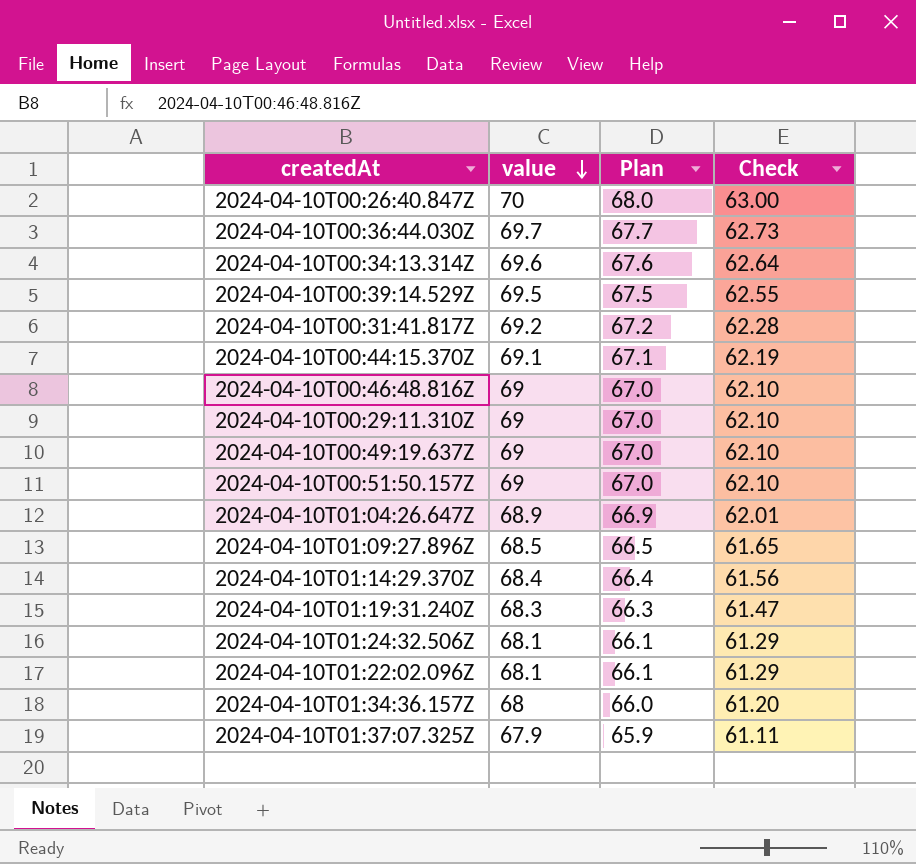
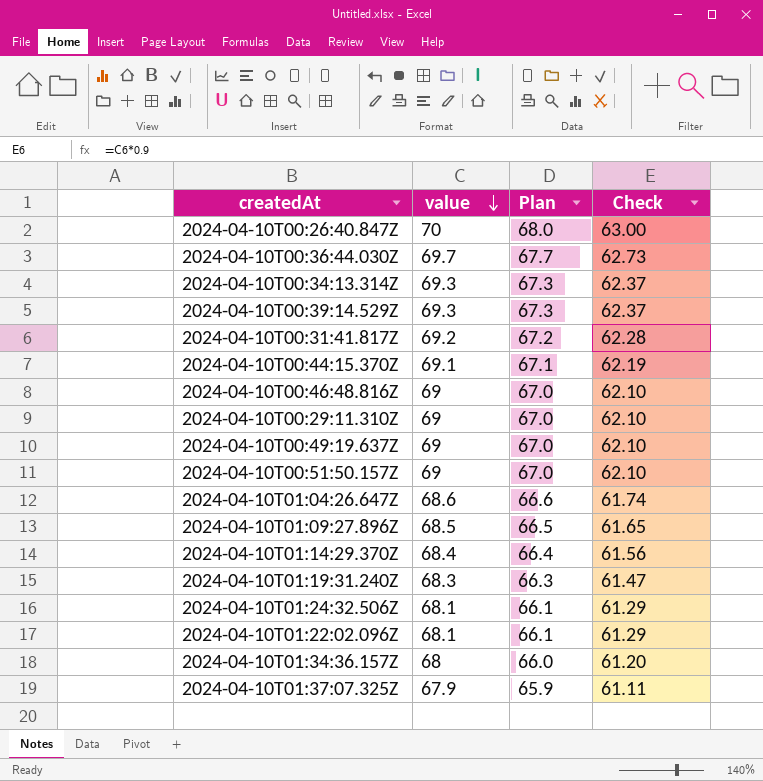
2024-04-10T00:34:13.314Z | value: 69.6 -> 69.3
2024-04-10T00:34:13.314Z | Plan: 67.6 -> 67.3
2024-04-10T00:34:13.314Z | Check: 62.64 -> 62.37
2024-04-10T00:39:14.529Z | value: 69.5 -> 69.3
2024-04-10T00:39:14.529Z | Plan: 67.5 -> 67.3
2024-04-10T00:39:14.529Z | Check: 62.55 -> 62.37
2024-04-10T01:04:26.647Z | value: 68.9 -> 68.6
2024-04-10T01:04:26.647Z | Plan: 66.9 -> 66.6
2024-04-10T01:04:26.647Z | Check: 62.01 -> 61.74

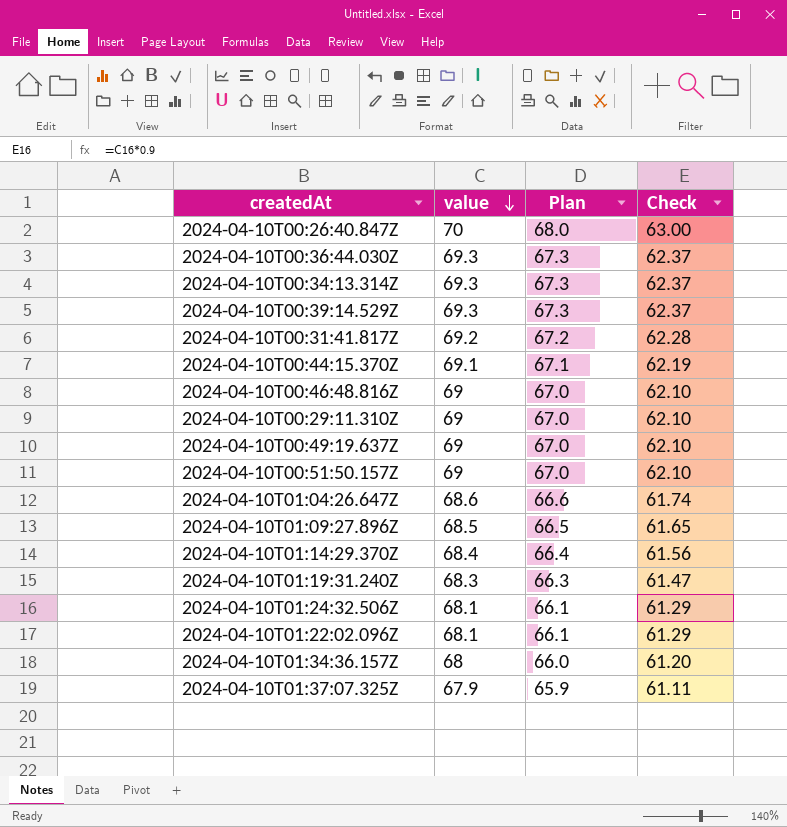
2024-04-10T00:36:44.030Z | value: 69.7 -> 69.3
2024-04-10T00:36:44.030Z | Plan: 67.7 -> 67.3
2024-04-10T00:36:44.030Z | Check: 62.73 -> 62.37

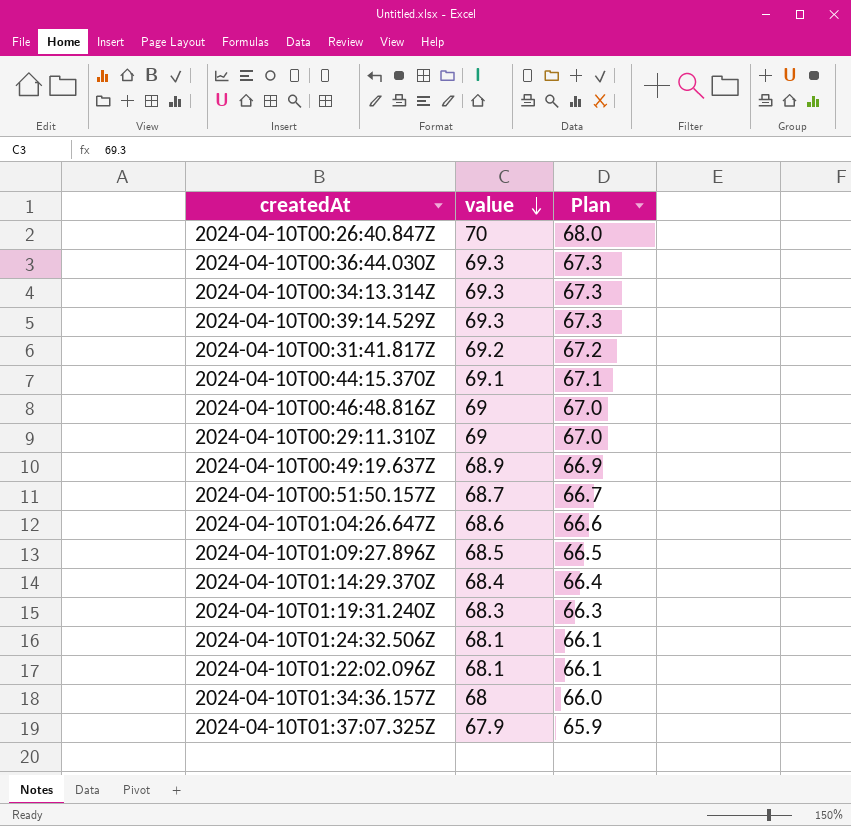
column Check | formula: [value] * 0.9 -> none
2024-04-10T00:49:19.637Z | value: 69 -> 68.9
2024-04-10T00:49:19.637Z | Plan: 67.0 -> 66.9
2024-04-10T00:51:50.157Z | value: 69 -> 68.7
2024-04-10T00:51:50.157Z | Plan: 67.0 -> 66.7

